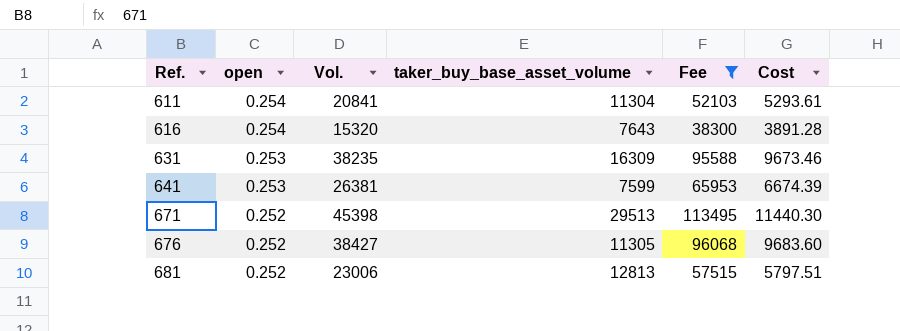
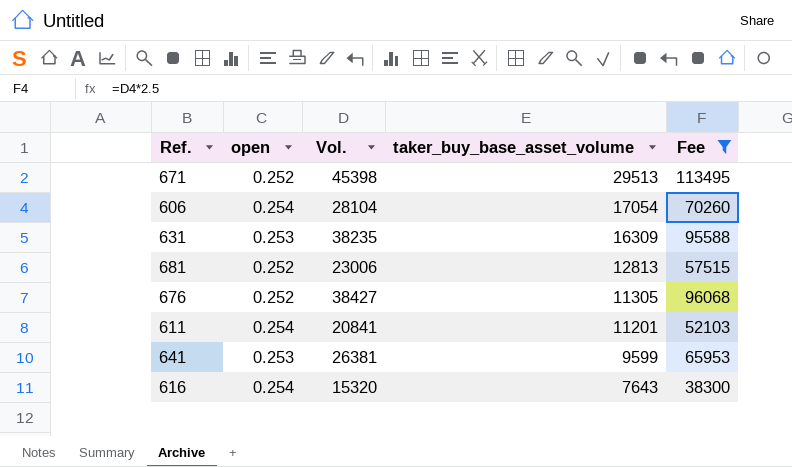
row order: Ref. ascending -> taker_buy_base_asset_volume descending
column Cost | formula: [open] * [Vol.] -> none
row 606: none -> 0.254 | 28104 | 17054 | 70260
611 | taker_buy_base_asset_volume: 11304 -> 11201
641 | taker_buy_base_asset_volume: 7599 -> 9599

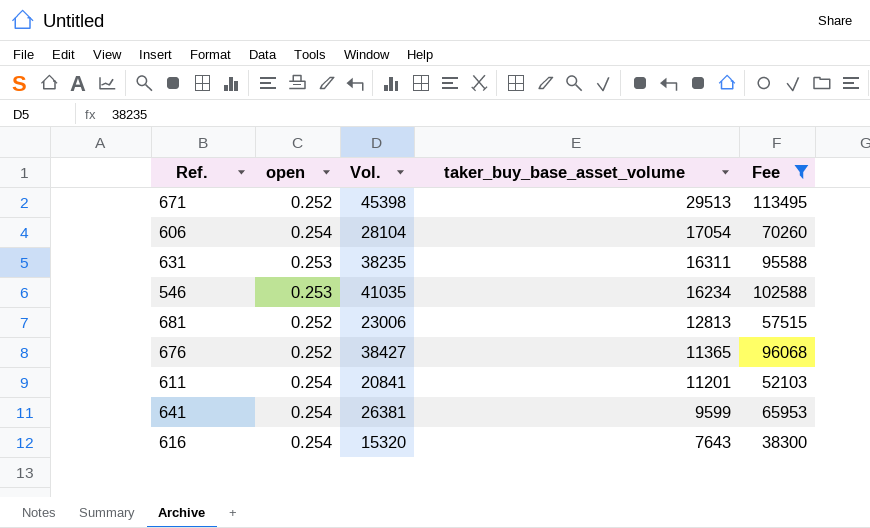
631 | taker_buy_base_asset_volume: 16309 -> 16311
row 546: none -> 0.253 | 41035 | 16234 | 102588
676 | taker_buy_base_asset_volume: 11305 -> 11365
641 | open: 0.253 -> 0.254

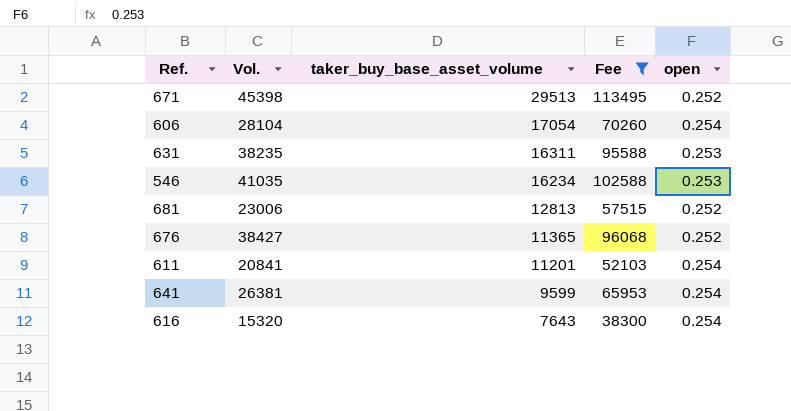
column open | position: 2 -> 5

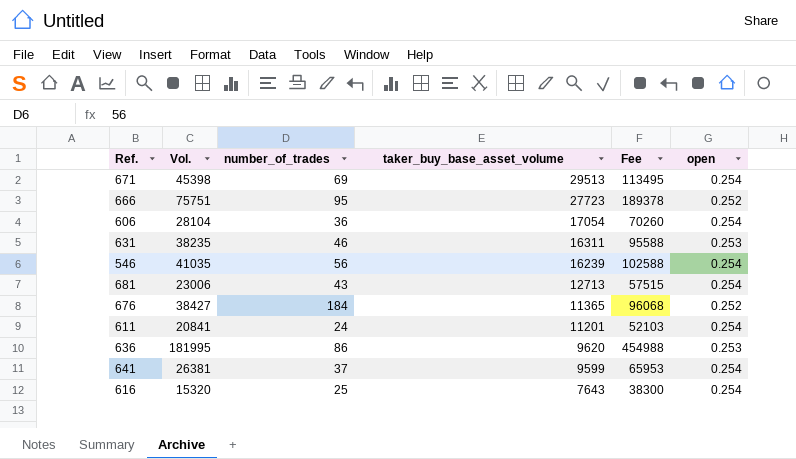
filter: Fee <= 113495 -> none
column number_of_trades | position: none -> 3
671 | open: 0.252 -> 0.254
546 | taker_buy_base_asset_volume: 16234 -> 16239
546 | open: 0.253 -> 0.254
681 | taker_buy_base_asset_volume: 12813 -> 12713
681 | open: 0.252 -> 0.254

